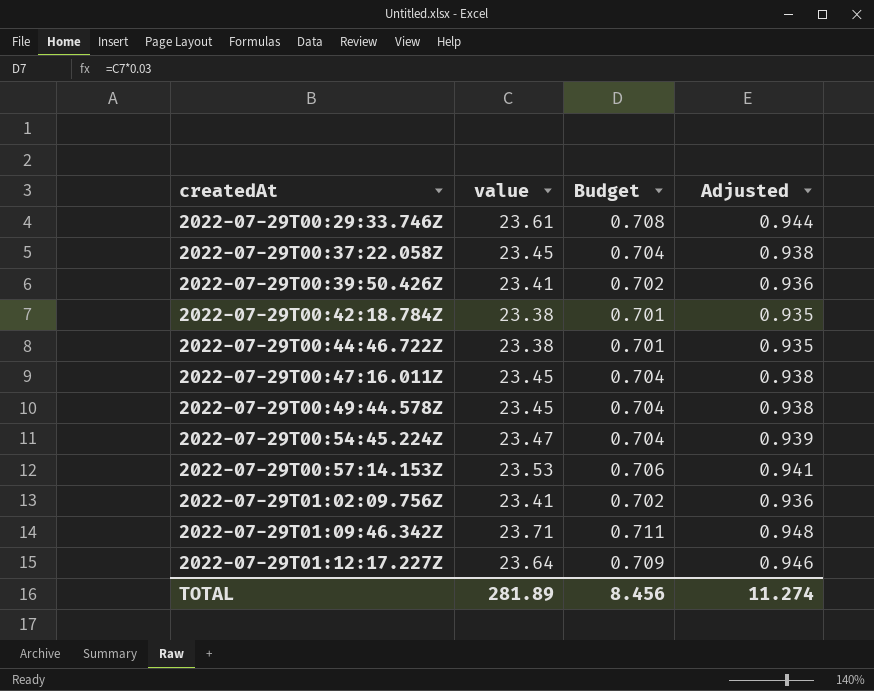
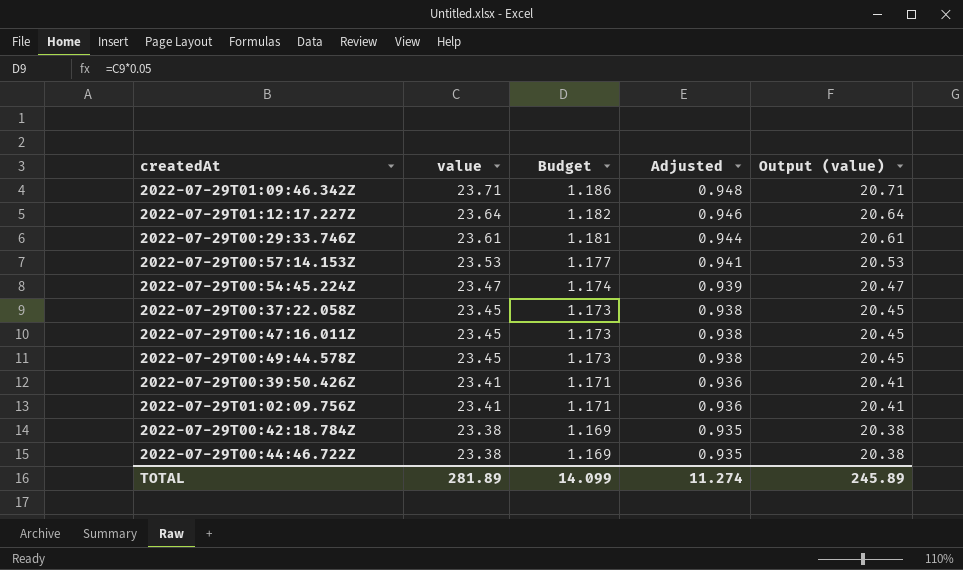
row order: createdAt ascending -> value descending
column Budget | formula: [value] * 0.03 -> [value] * 0.05
column Output (value) | formula: none -> [value] - 3
TOTAL | Budget: 8.456 -> 14.099

